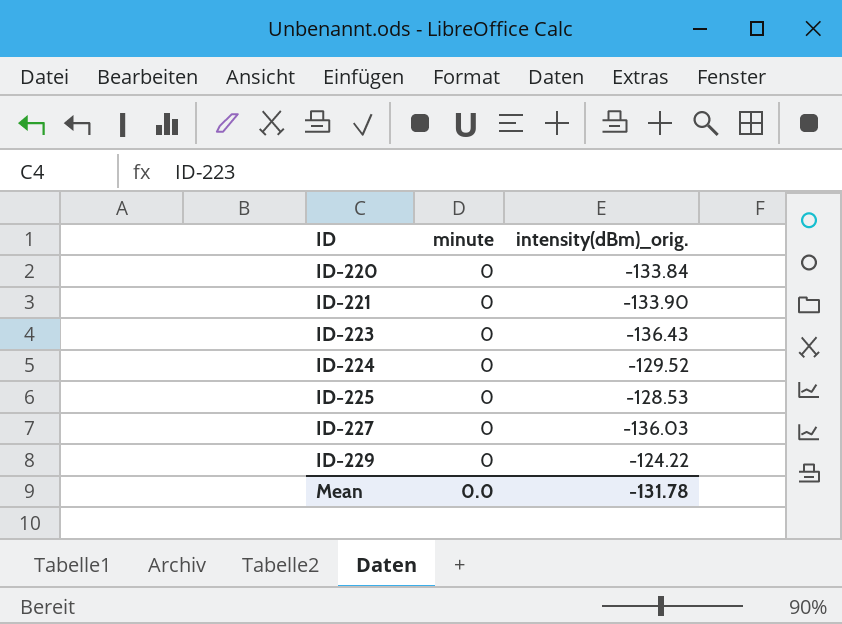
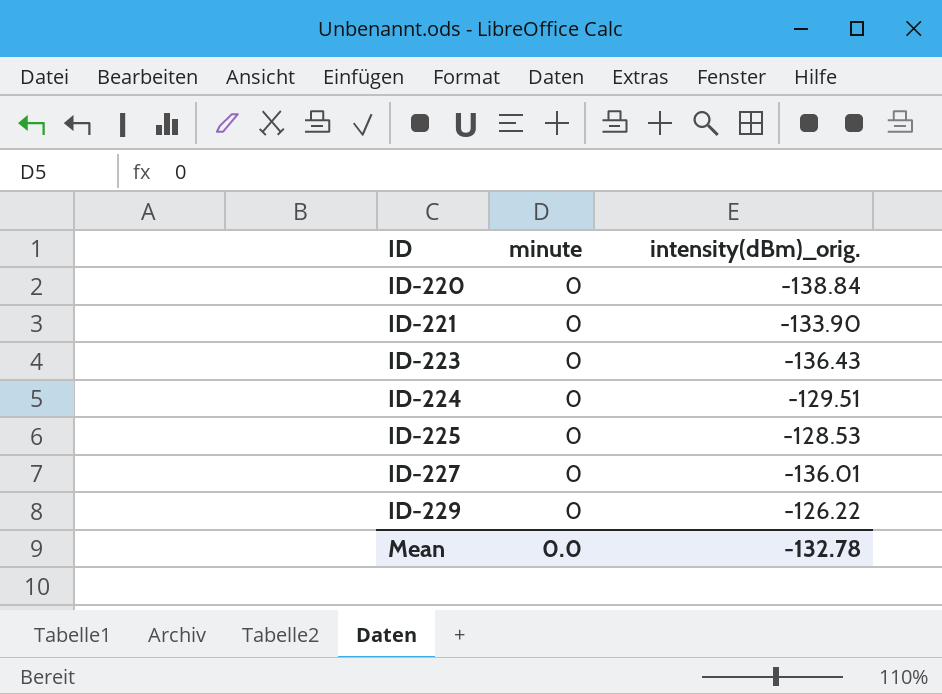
ID-220 | intensity(dBm)_orig.: -133.84 -> -138.84
ID-224 | intensity(dBm)_orig.: -129.52 -> -129.51
ID-227 | intensity(dBm)_orig.: -136.03 -> -136.01
ID-229 | intensity(dBm)_orig.: -124.22 -> -126.22
Mean | intensity(dBm)_orig.: -131.78 -> -132.78

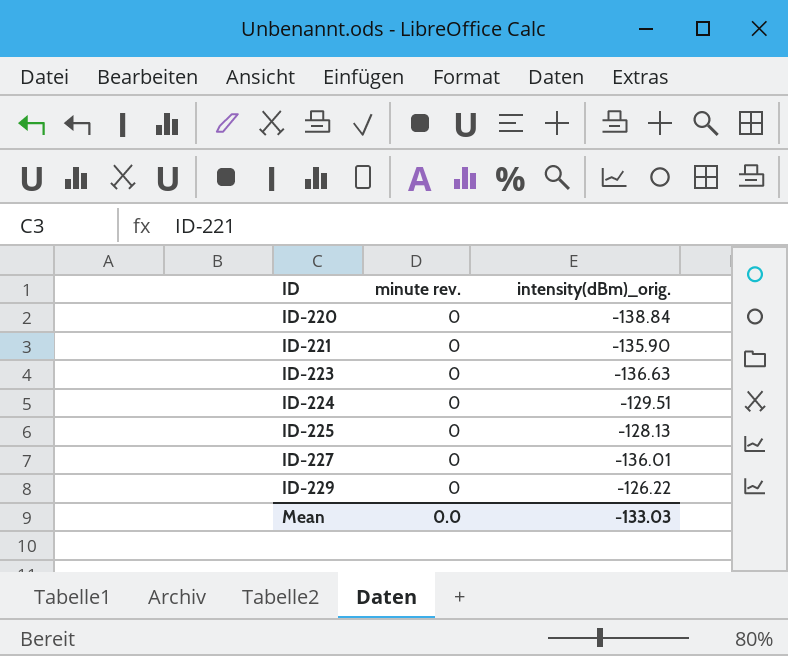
column name: minute -> minute rev.
ID-221 | intensity(dBm)_orig.: -133.90 -> -135.90
ID-223 | intensity(dBm)_orig.: -136.43 -> -136.63
ID-225 | intensity(dBm)_orig.: -128.53 -> -128.13
Mean | intensity(dBm)_orig.: -132.78 -> -133.03

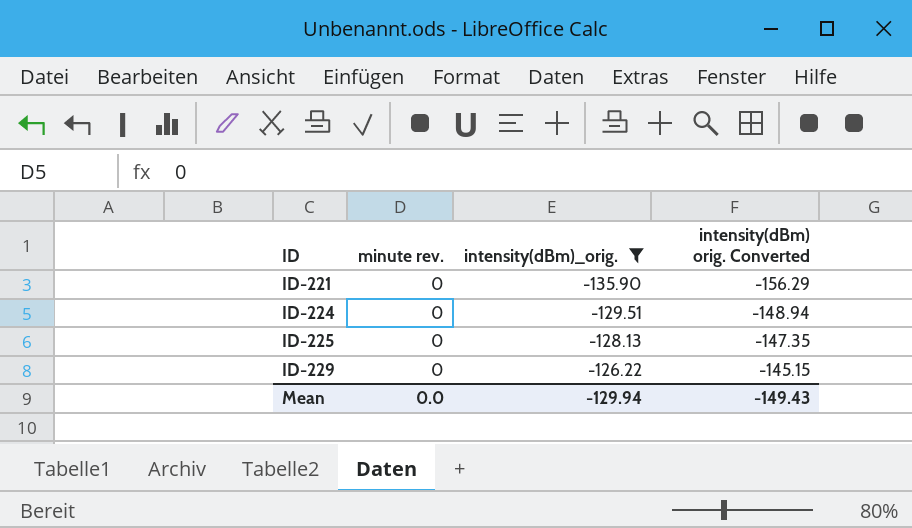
filter: none -> intensity(dBm)_orig. >= -135.90
column intensity(dBm) orig. Converted | formula: none -> [intensity(dBm)_orig.] * 1.15
Mean | intensity(dBm)_orig.: -133.03 -> -129.94

